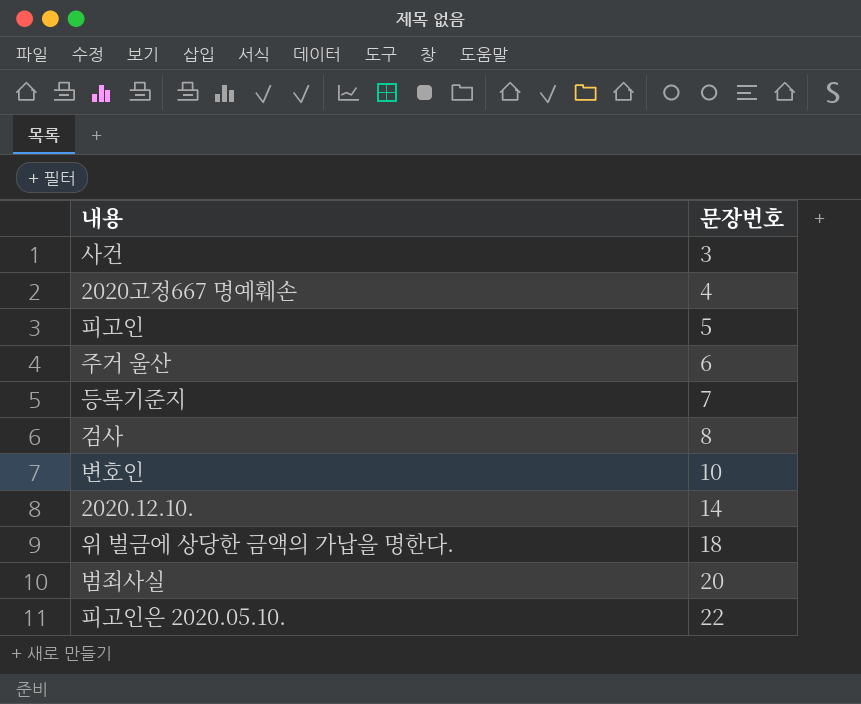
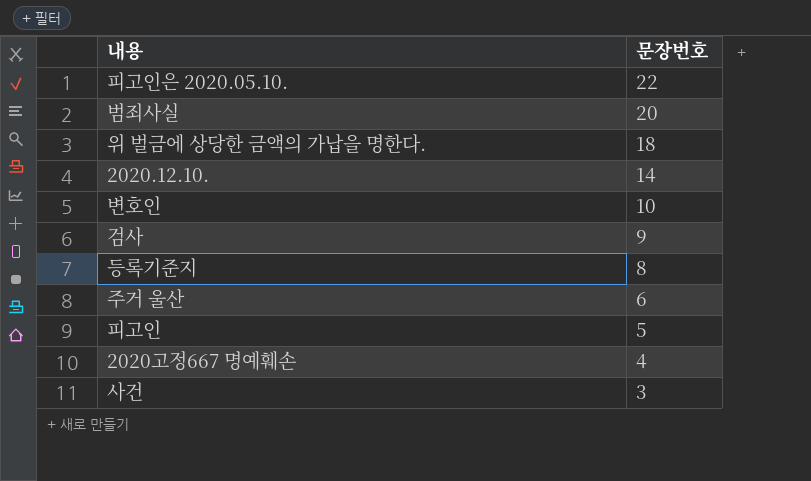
row order: 문장번호 ascending -> 문장번호 descending
검사 | 문장번호: 8 -> 9
등록기준지 | 문장번호: 7 -> 8

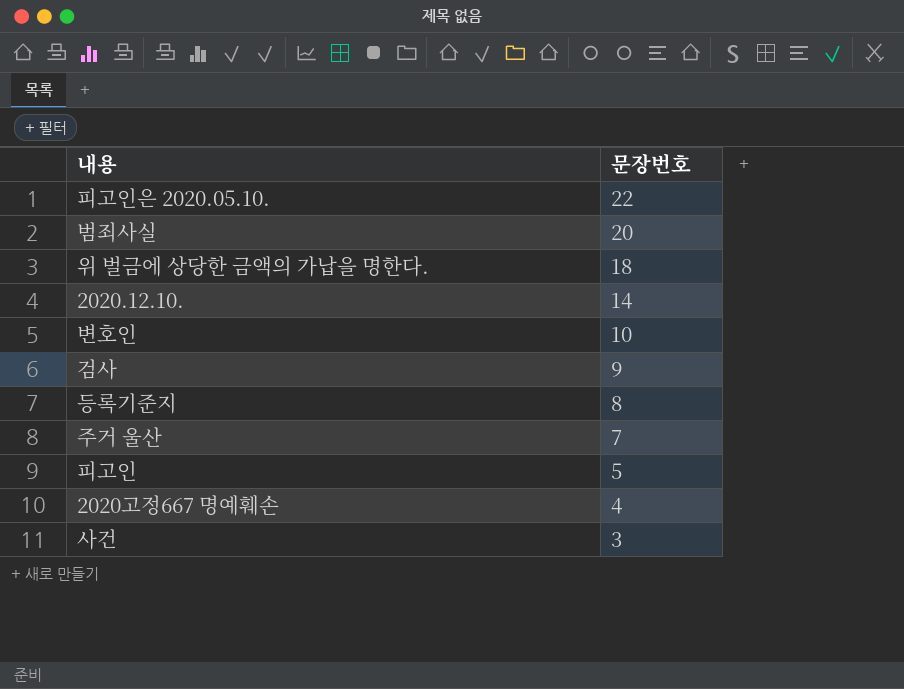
주거 울산 | 문장번호: 6 -> 7

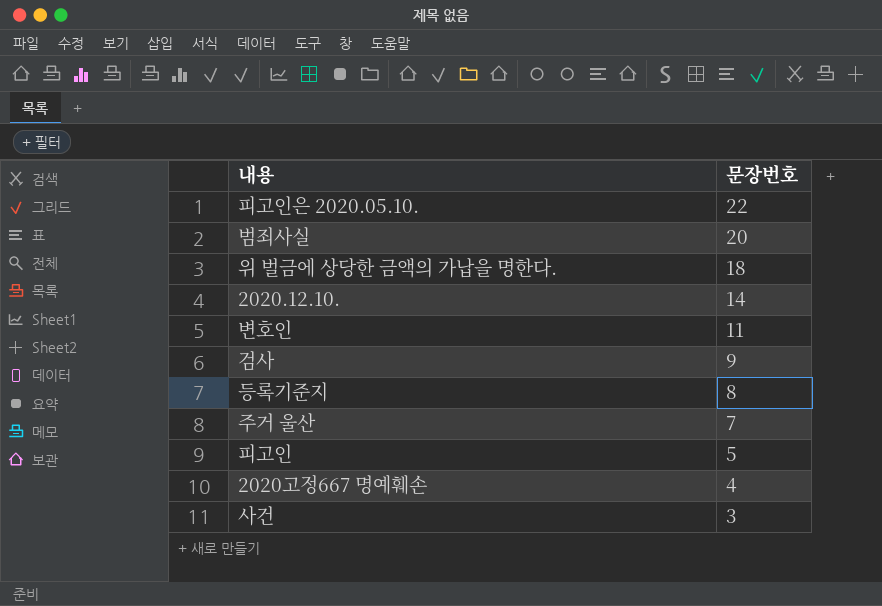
변호인 | 문장번호: 10 -> 11

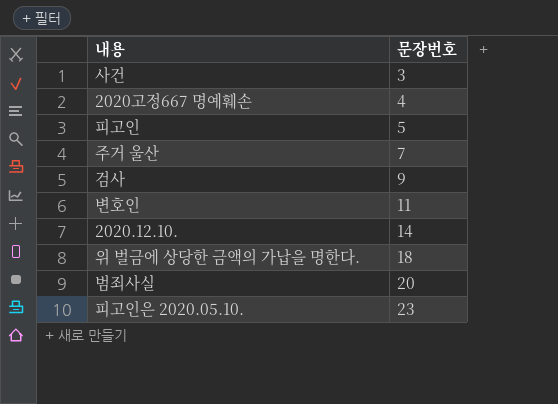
row order: 문장번호 descending -> 문장번호 ascending
row 등록기준지: 8 -> none
피고인은 2020.05.10. | 문장번호: 22 -> 23

